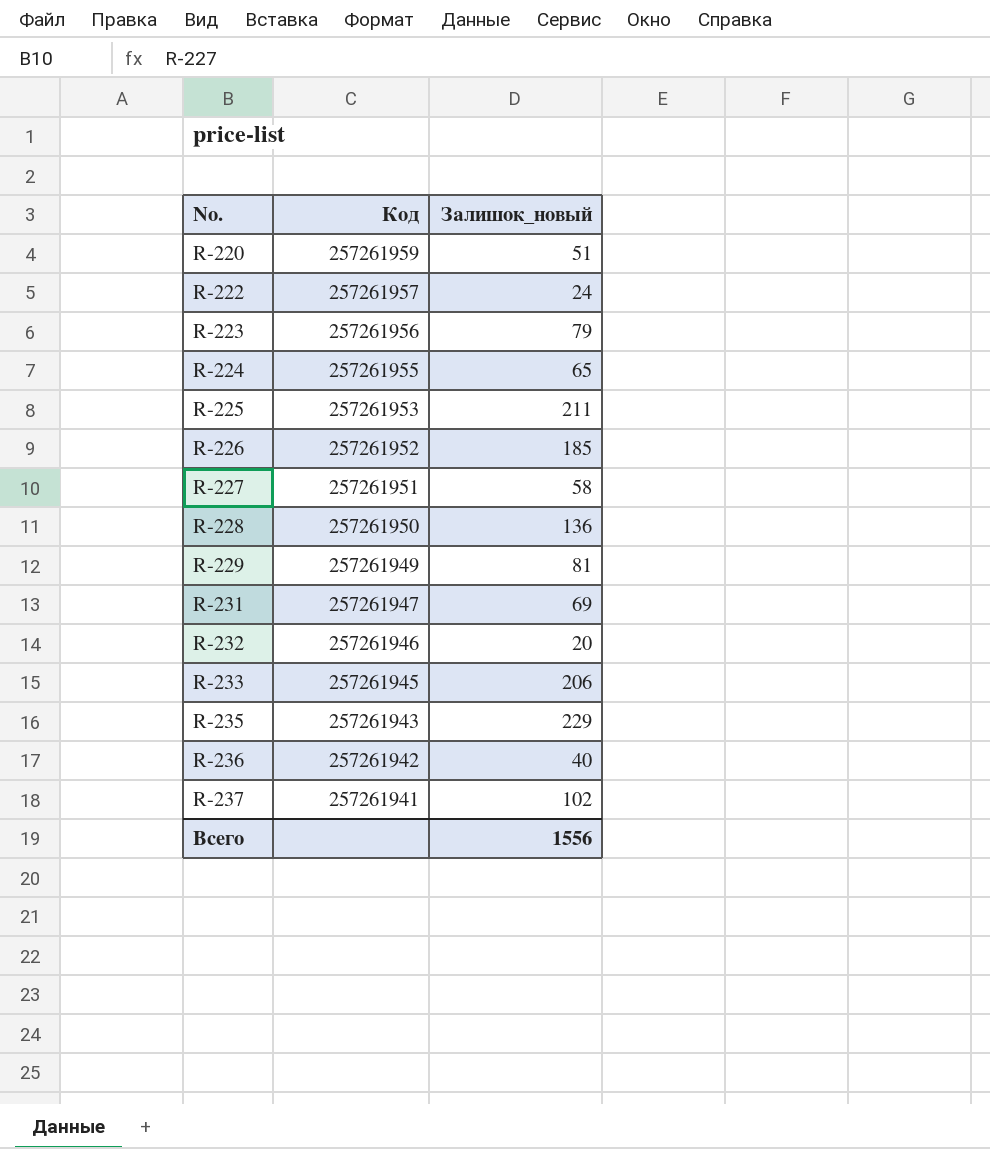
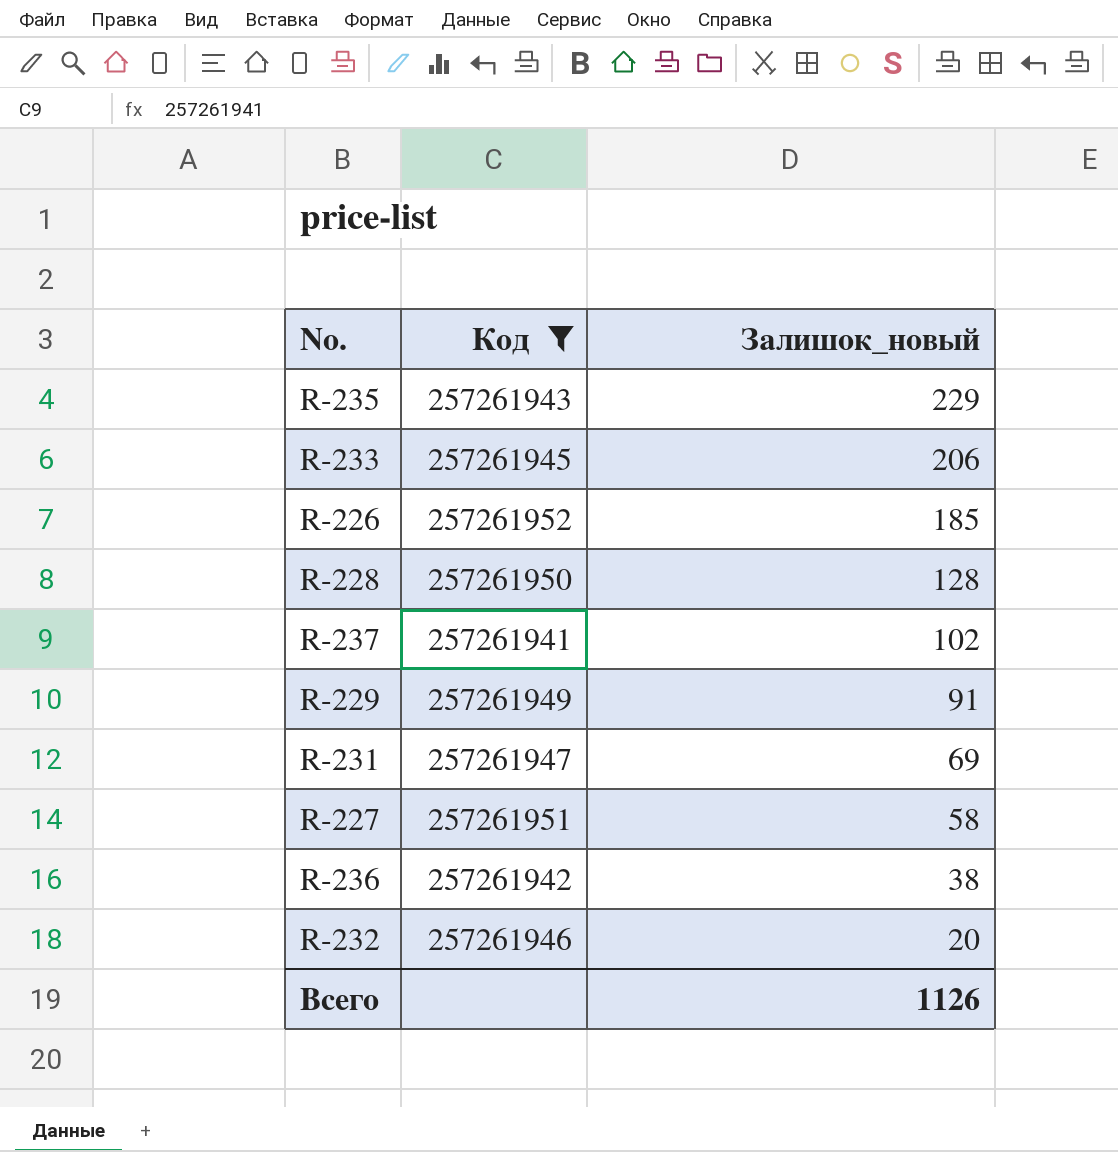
filter: none -> Код <= 257261952
row order: No. ascending -> Залишок_новый descending
R-228 | Залишок_новый: 136 -> 128
R-229 | Залишок_новый: 81 -> 91
R-236 | Залишок_новый: 40 -> 38
Всего | Залишок_новый: 1556 -> 1126

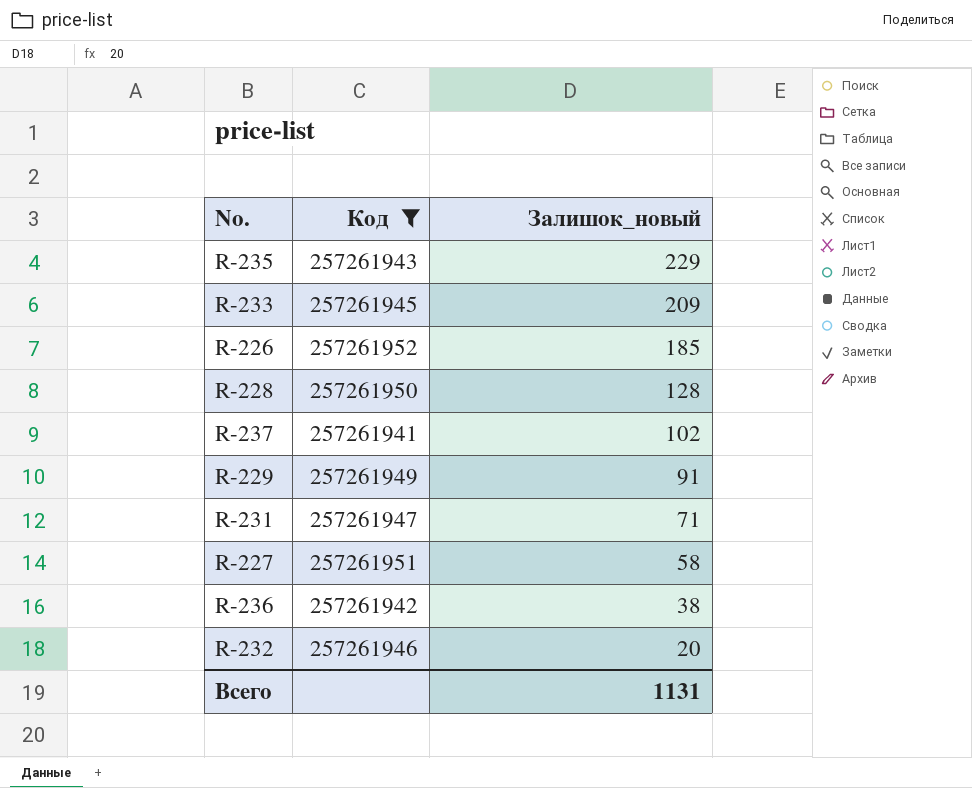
R-233 | Залишок_новый: 206 -> 209
R-231 | Залишок_новый: 69 -> 71
Всего | Залишок_новый: 1126 -> 1131

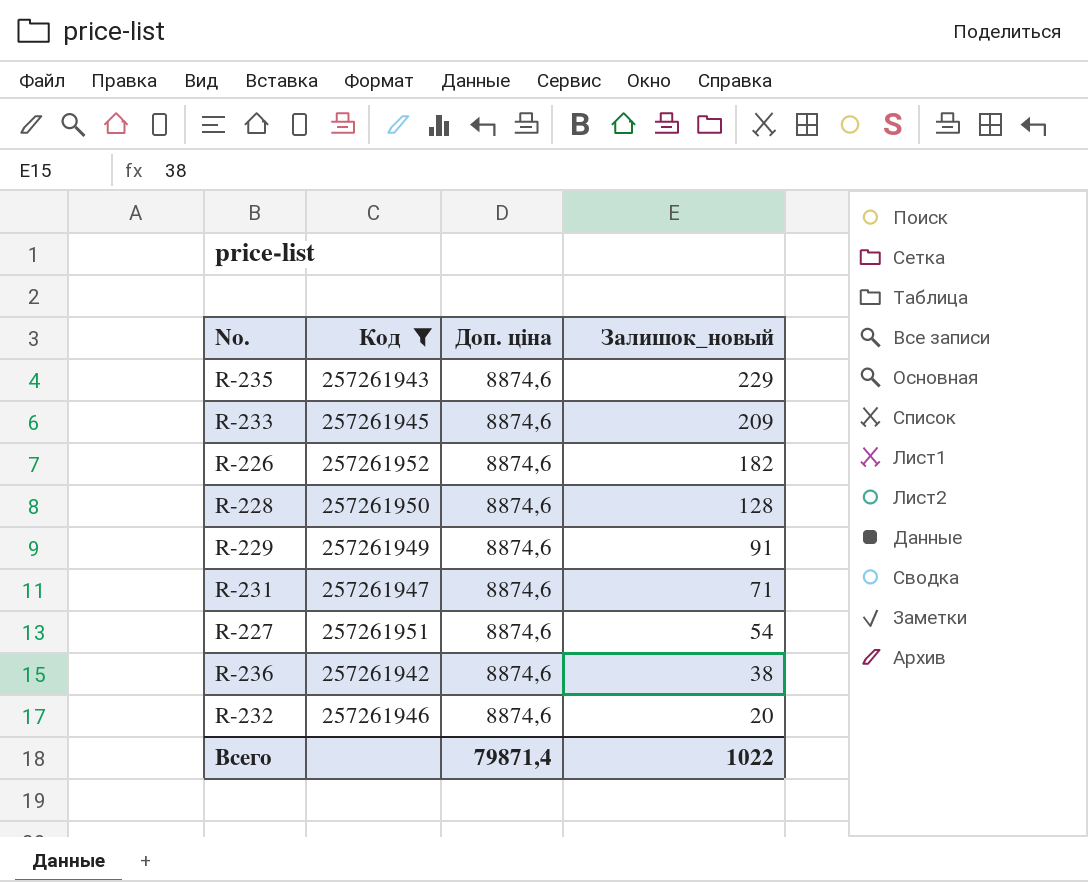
column Доп. ціна | position: none -> 3
row R-237: 257261941 | 102 -> none
R-226 | Залишок_новый: 185 -> 182
R-227 | Залишок_новый: 58 -> 54
Всего | Залишок_новый: 1131 -> 1022

